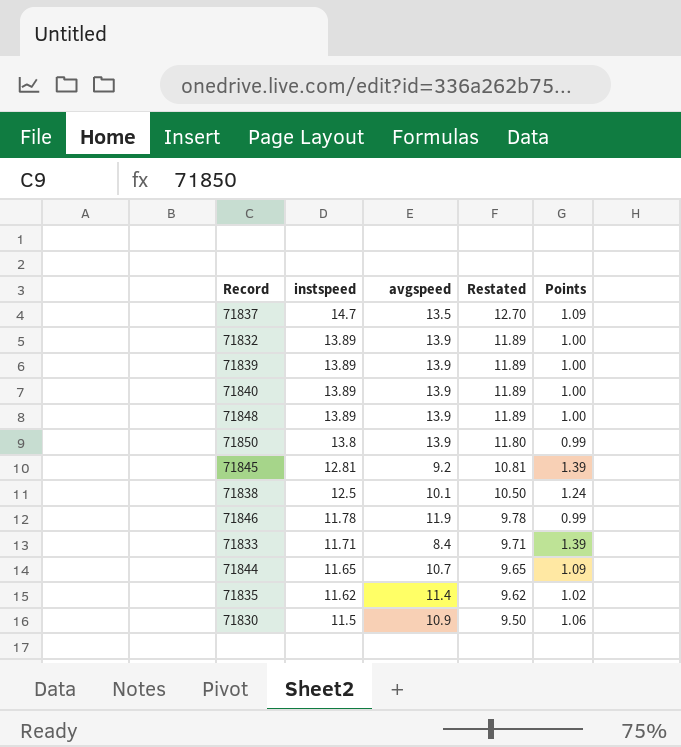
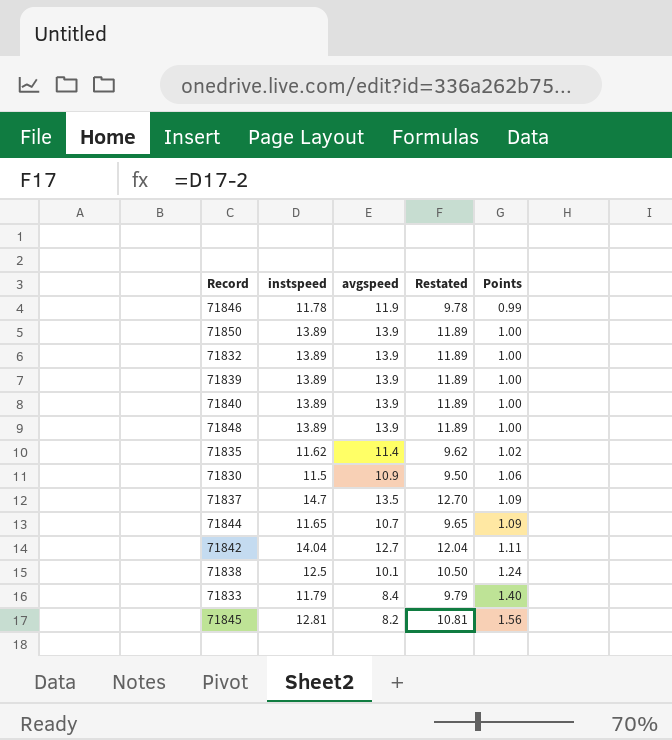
row order: instspeed descending -> Points ascending
71850 | instspeed: 13.8 -> 13.89
71850 | Restated: 11.80 -> 11.89
71850 | Points: 0.99 -> 1.00
row 71842: none -> 14.04 | 12.7 | 12.04 | 1.11
71833 | instspeed: 11.71 -> 11.79
71833 | Restated: 9.71 -> 9.79
71833 | Points: 1.39 -> 1.40
71845 | avgspeed: 9.2 -> 8.2
71845 | Points: 1.39 -> 1.56

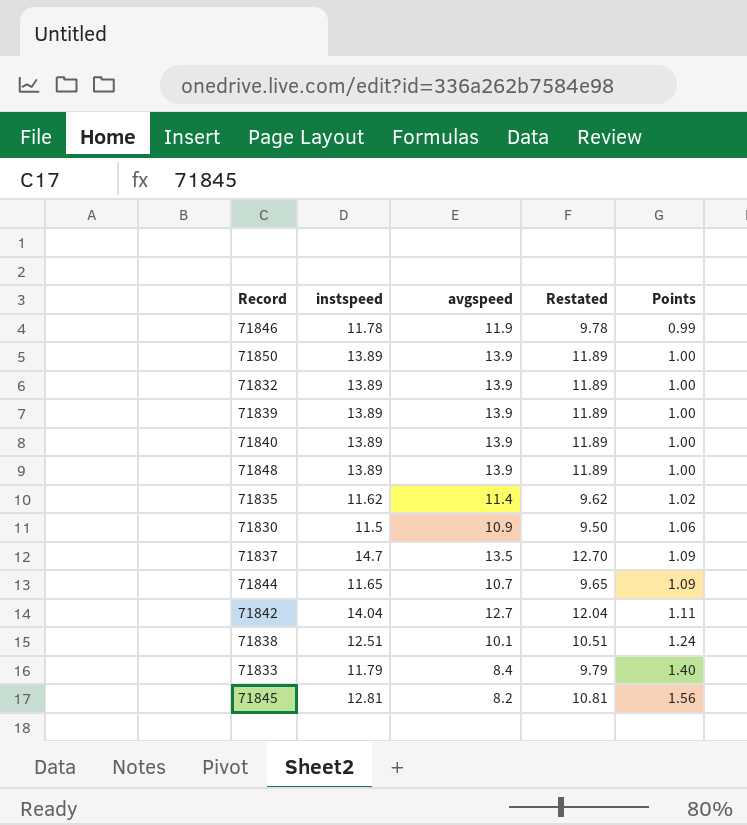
71838 | instspeed: 12.5 -> 12.51
71838 | Restated: 10.50 -> 10.51

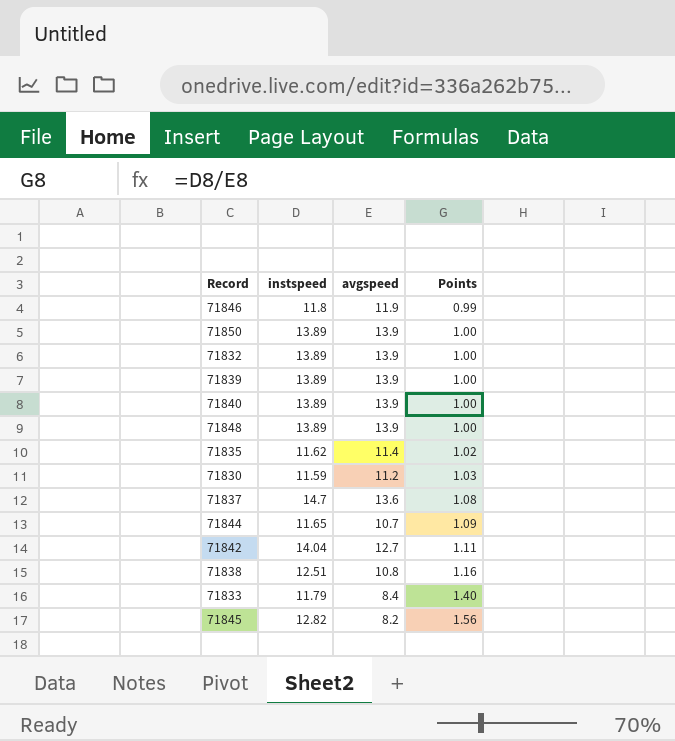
column Restated | formula: [instspeed] - 2 -> none
71846 | instspeed: 11.78 -> 11.8
71830 | instspeed: 11.5 -> 11.59
71830 | avgspeed: 10.9 -> 11.2
71830 | Points: 1.06 -> 1.03
71837 | avgspeed: 13.5 -> 13.6
71837 | Points: 1.09 -> 1.08
71838 | avgspeed: 10.1 -> 10.8
71838 | Points: 1.24 -> 1.16
71845 | instspeed: 12.81 -> 12.82

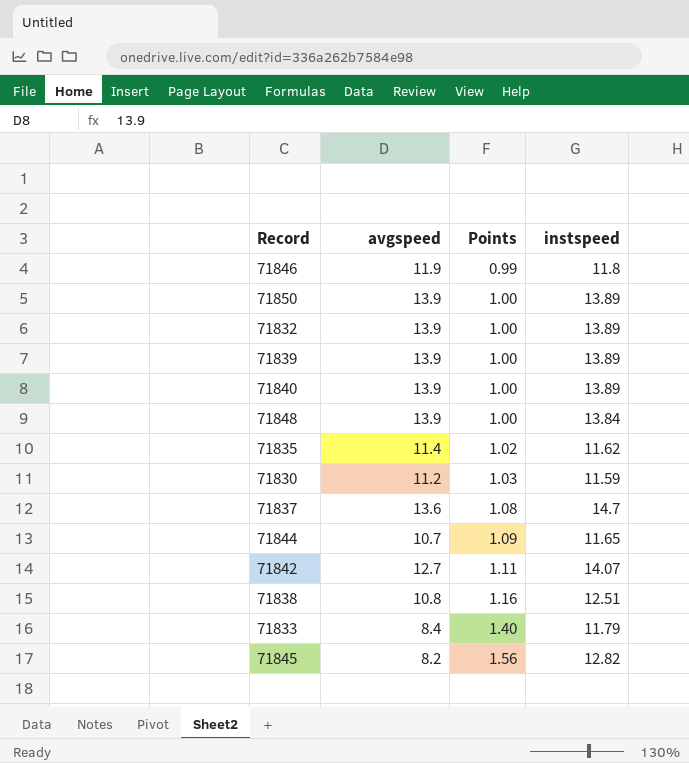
column instspeed | position: 2 -> 4
71848 | instspeed: 13.89 -> 13.84
71842 | instspeed: 14.04 -> 14.07

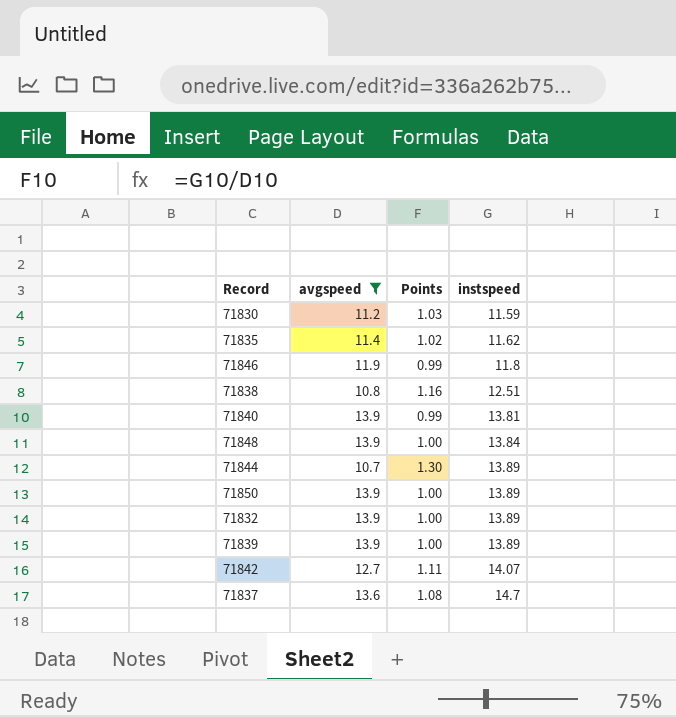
filter: none -> avgspeed >= 10.7
row order: Points ascending -> instspeed ascending
71840 | Points: 1.00 -> 0.99
71840 | instspeed: 13.89 -> 13.81
71844 | Points: 1.09 -> 1.30
71844 | instspeed: 11.65 -> 13.89

